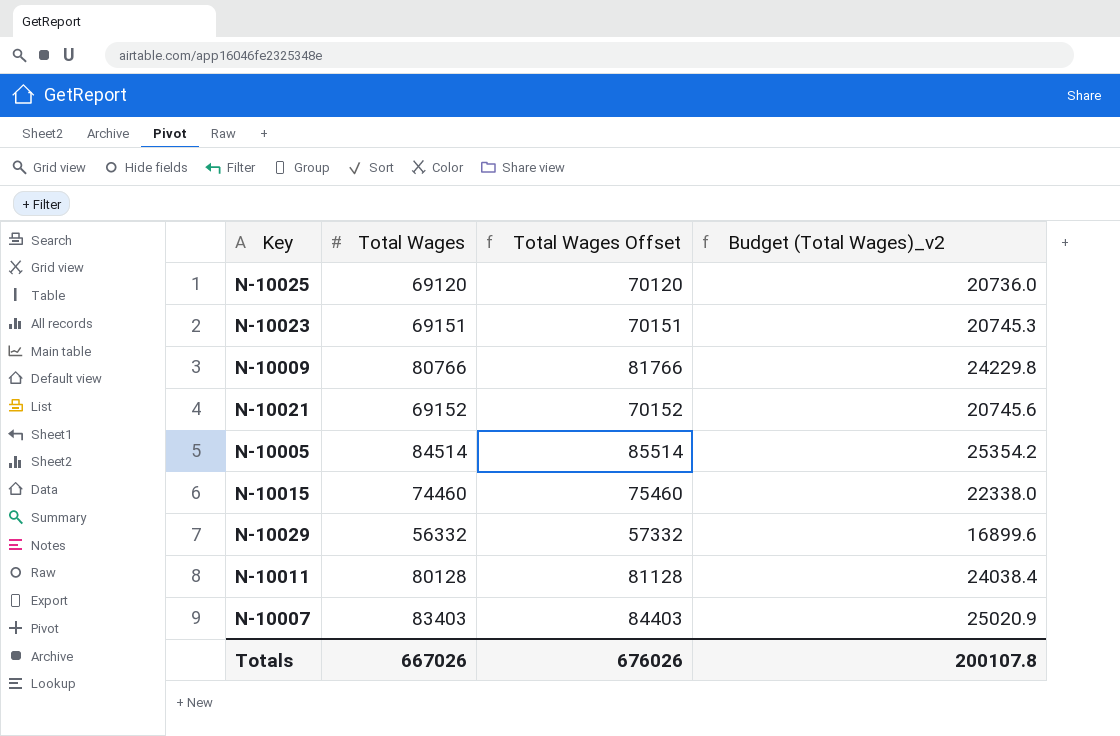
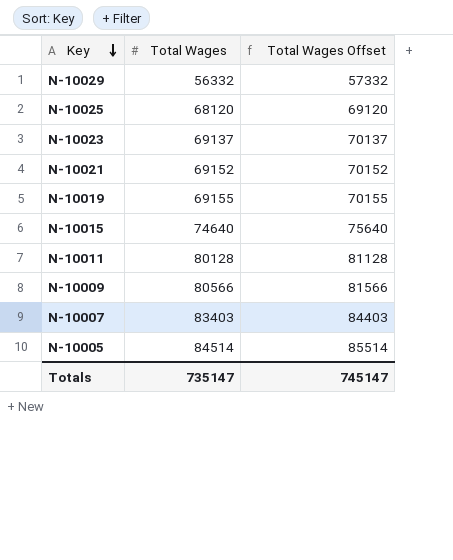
row order: none -> Key descending
column Budget (Total Wages)_v2 | formula: [Total Wages] * 0.3 -> none
N-10025 | Total Wages: 69120 -> 68120
N-10025 | Total Wages Offset: 70120 -> 69120
N-10023 | Total Wages: 69151 -> 69137
N-10023 | Total Wages Offset: 70151 -> 70137
row N-10019: none -> 69155 | 70155
N-10015 | Total Wages: 74460 -> 74640
N-10015 | Total Wages Offset: 75460 -> 75640
N-10009 | Total Wages: 80766 -> 80566
N-10009 | Total Wages Offset: 81766 -> 81566
Totals | Total Wages: 667026 -> 735147
Totals | Total Wages Offset: 676026 -> 745147

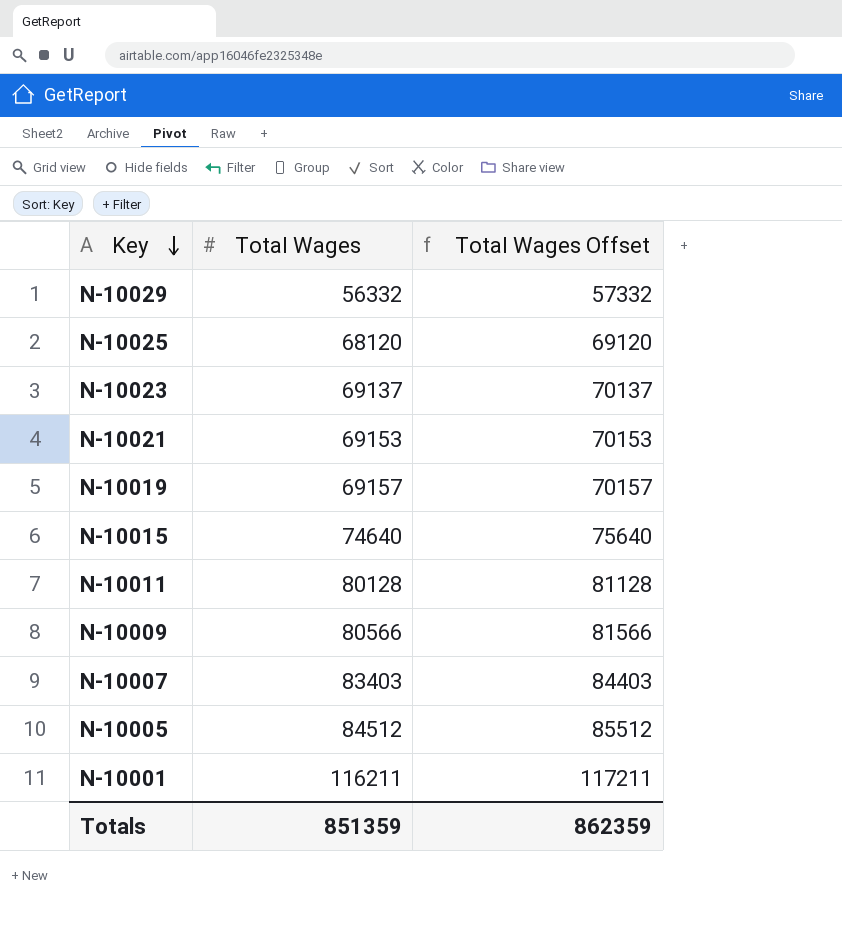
N-10021 | Total Wages: 69152 -> 69153
N-10021 | Total Wages Offset: 70152 -> 70153
N-10019 | Total Wages: 69155 -> 69157
N-10019 | Total Wages Offset: 70155 -> 70157
N-10005 | Total Wages: 84514 -> 84512
N-10005 | Total Wages Offset: 85514 -> 85512
row N-10001: none -> 116211 | 117211
Totals | Total Wages: 735147 -> 851359
Totals | Total Wages Offset: 745147 -> 862359

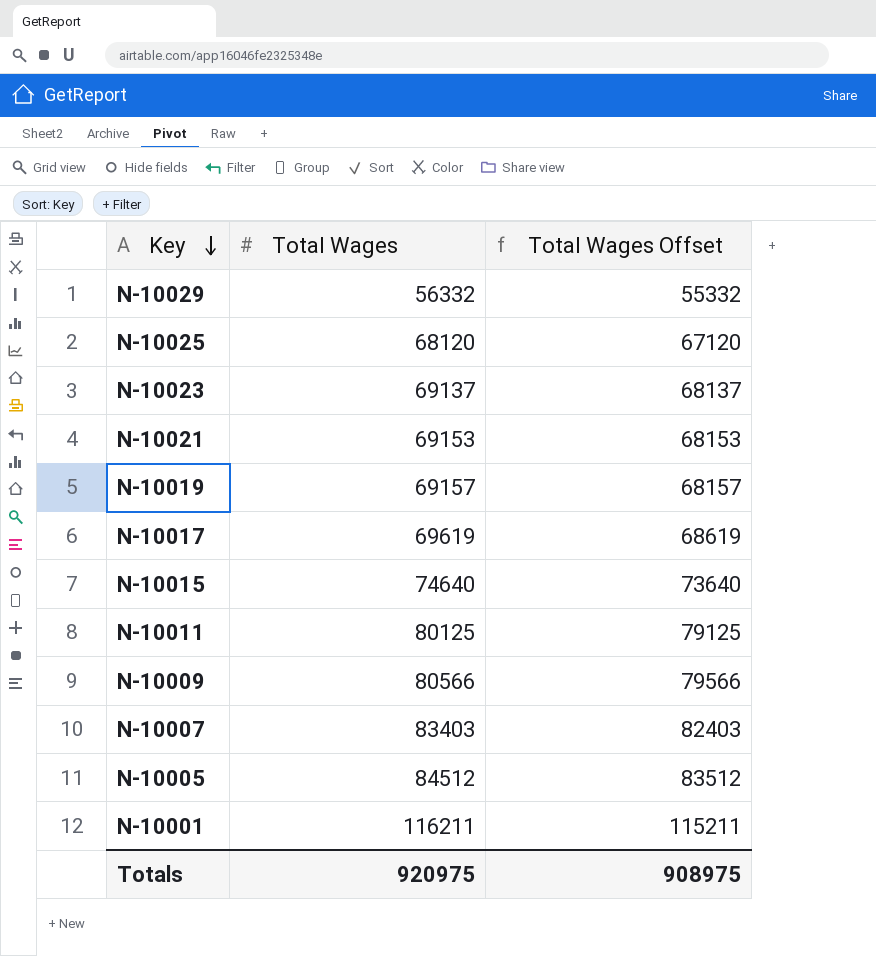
column Total Wages Offset | formula: [Total Wages] + 1000 -> [Total Wages] - 1000
row N-10017: none -> 69619 | 68619
N-10011 | Total Wages: 80128 -> 80125
Totals | Total Wages: 851359 -> 920975
Totals | Total Wages Offset: 862359 -> 908975

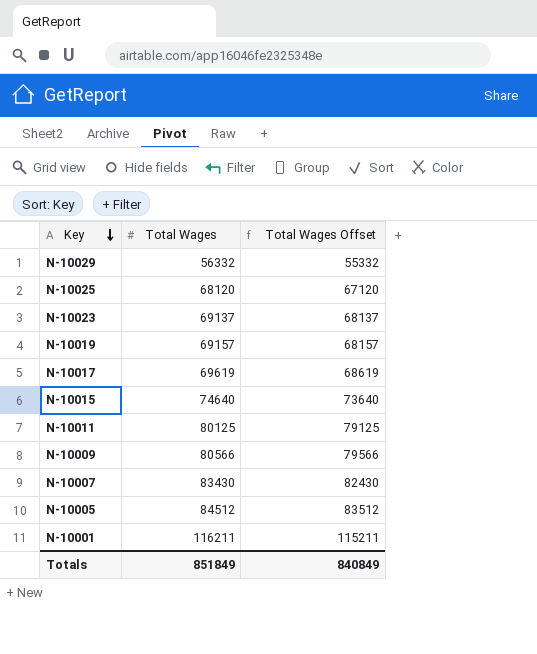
row N-10021: 69153 | 68153 -> none
N-10007 | Total Wages: 83403 -> 83430
N-10007 | Total Wages Offset: 82403 -> 82430
Totals | Total Wages: 920975 -> 851849
Totals | Total Wages Offset: 908975 -> 840849

